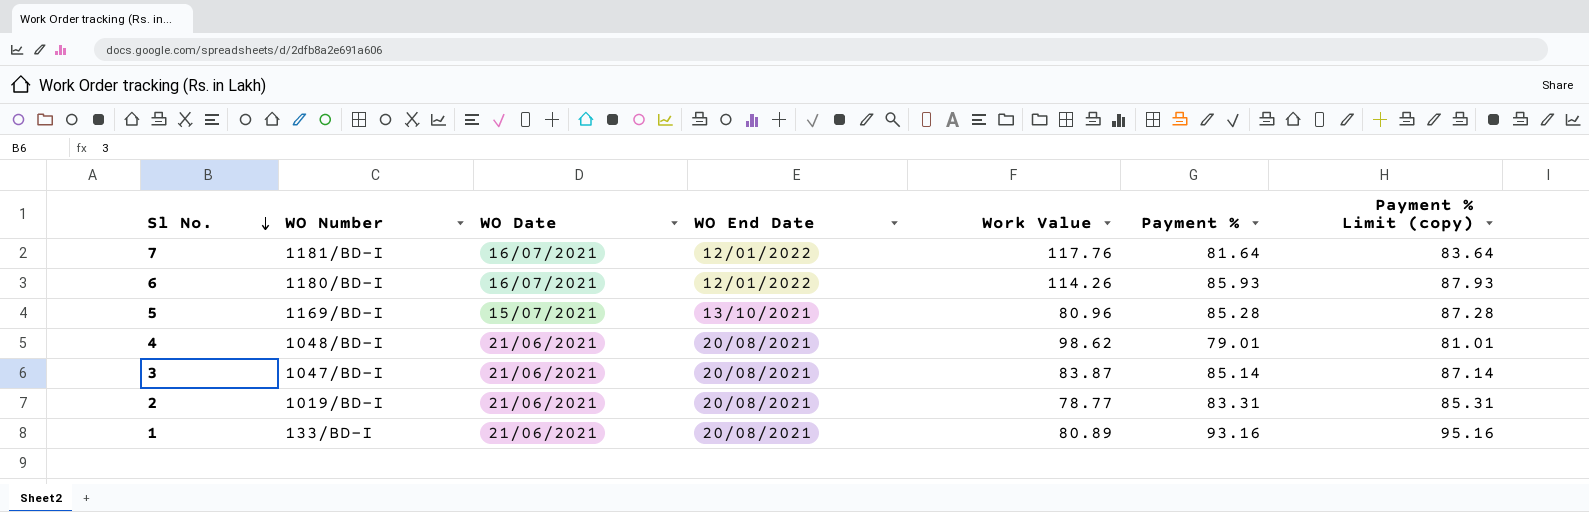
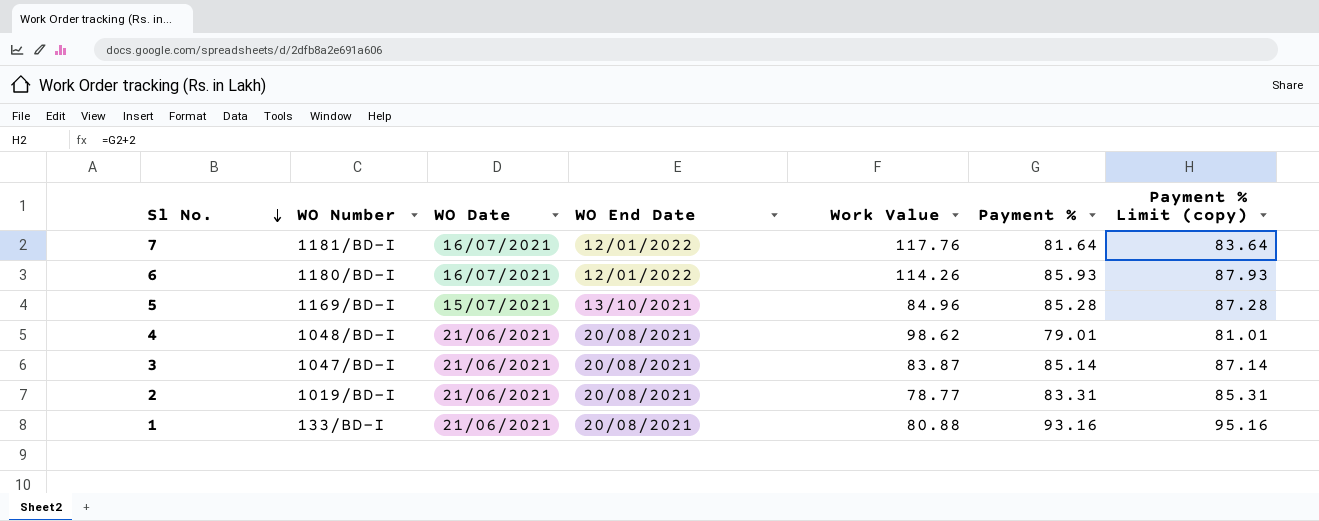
5 | Work Value: 80.96 -> 84.96
1 | Work Value: 80.89 -> 80.88

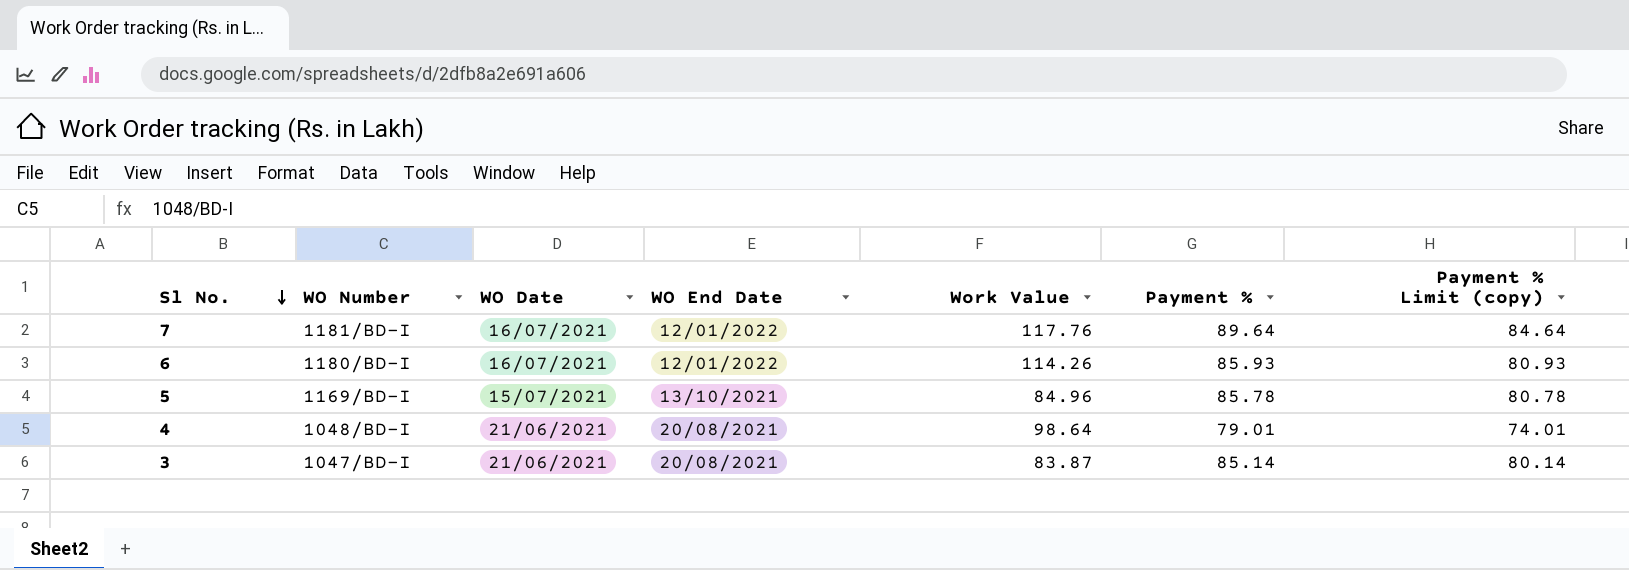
column Payment % Limit (copy) | formula: [Payment %] + 2 -> [Payment %] - 5
row 2: 1019/BD-I | 21/06/2021 | 20/08/2021 | 78.77 | 83.31 | 85.31 -> none
row 1: 133/BD-I | 21/06/2021 | 20/08/2021 | 80.88 | 93.16 | 95.16 -> none
7 | Payment %: 81.64 -> 89.64
5 | Payment %: 85.28 -> 85.78
4 | Work Value: 98.62 -> 98.64

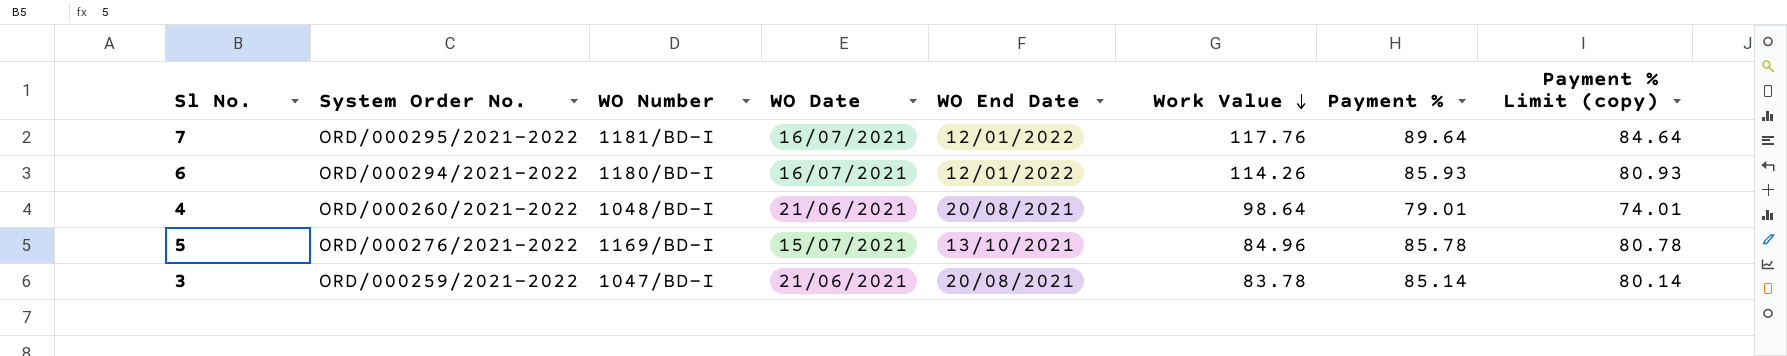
row order: Sl No. descending -> Work Value descending
column System Order No. | position: none -> 2
3 | Work Value: 83.87 -> 83.78

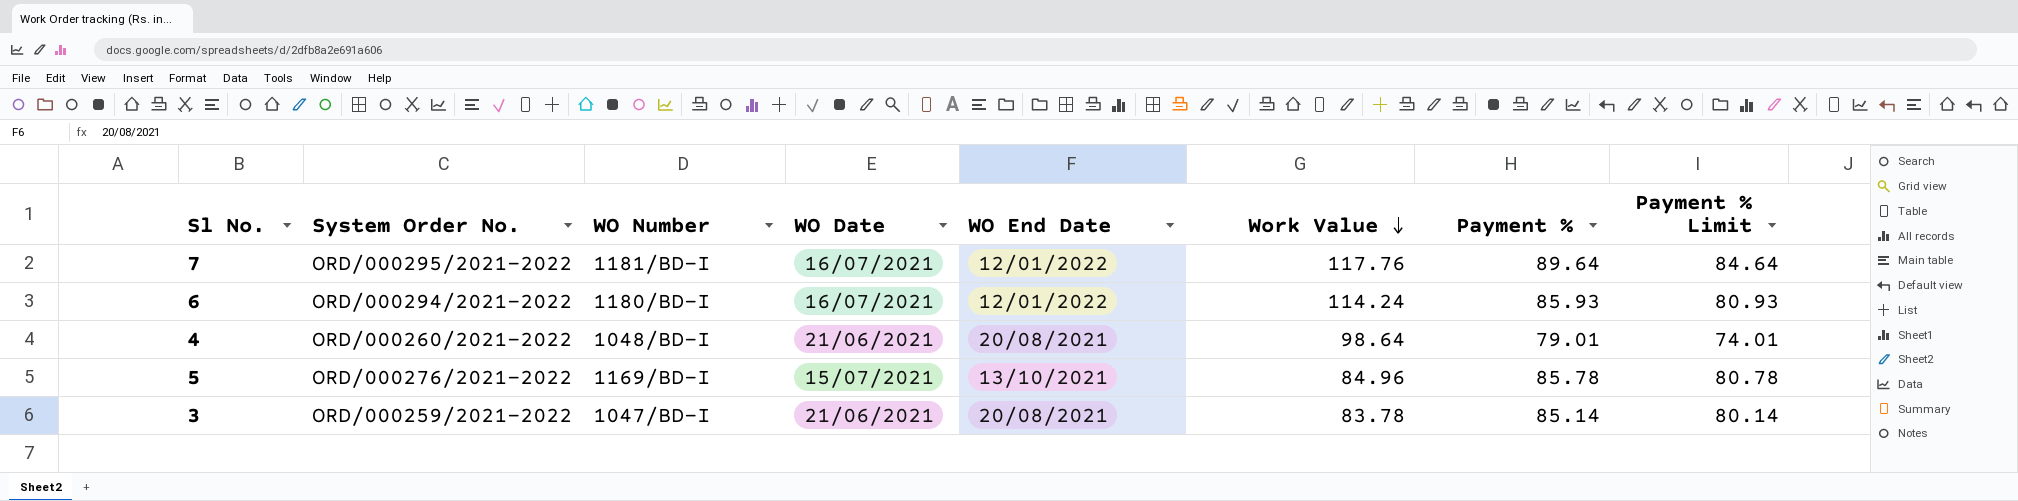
column name: Payment % Limit (copy) -> Payment % Limit
6 | Work Value: 114.26 -> 114.24

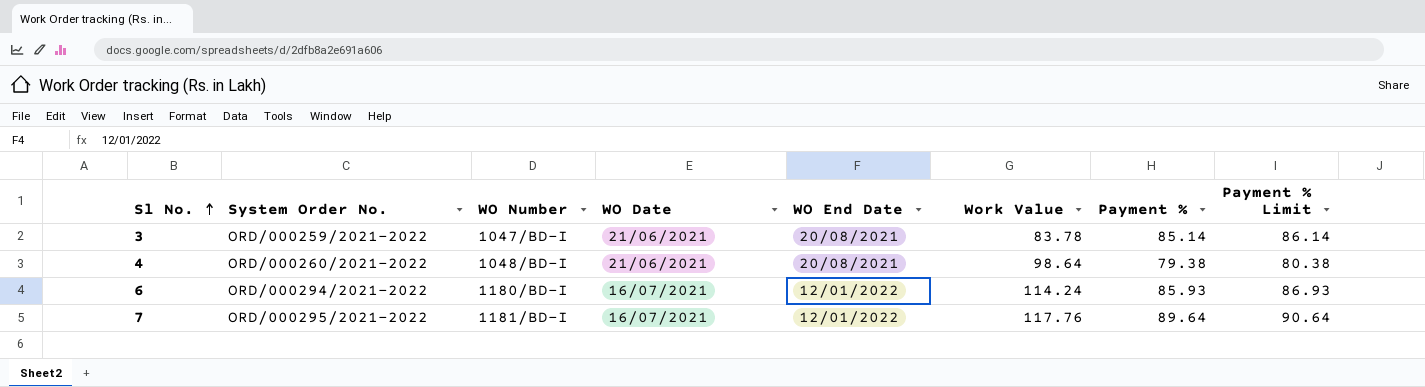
row order: Work Value descending -> Sl No. ascending
column Payment % Limit | formula: [Payment %] - 5 -> [Payment %] + 1
row 5: ORD/000276/2021-2022 | 1169/BD-I | 15/07/2021 | 13/10/2021 | 84.96 | 85.78 | 80.78 -> none
4 | Payment %: 79.01 -> 79.38

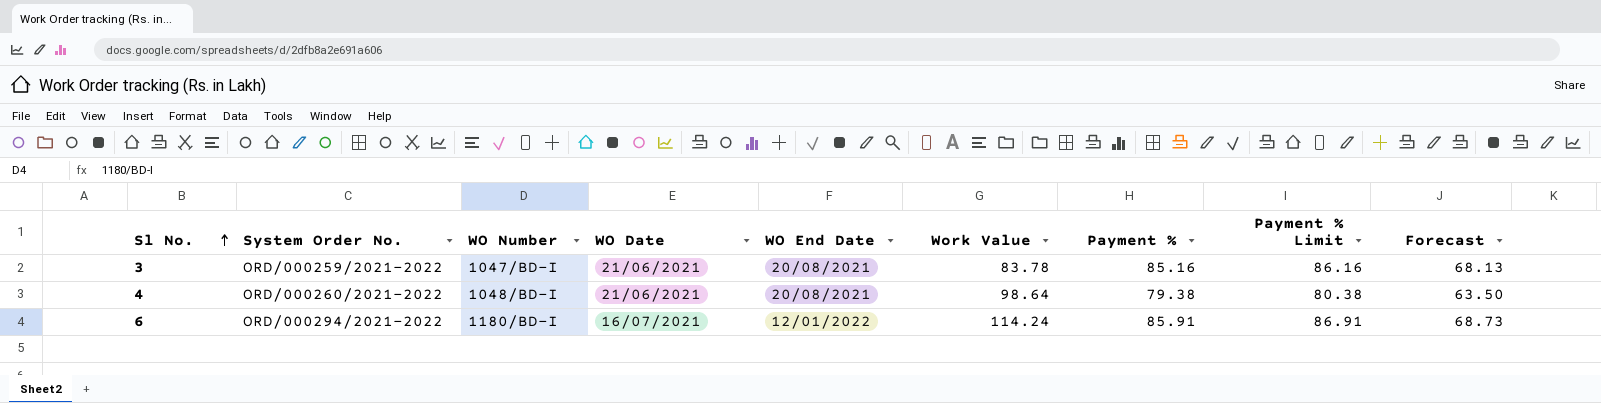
column Forecast | formula: none -> [Payment %] * 0.8
row 7: ORD/000295/2021-2022 | 1181/BD-I | 16/07/2021 | 12/01/2022 | 117.76 | 89.64 | 90.64 -> none
3 | Payment %: 85.14 -> 85.16
3 | Payment % Limit: 86.14 -> 86.16
6 | Payment %: 85.93 -> 85.91
6 | Payment % Limit: 86.93 -> 86.91

